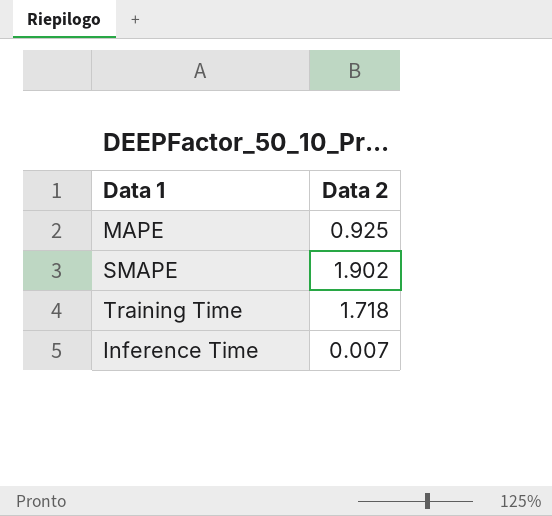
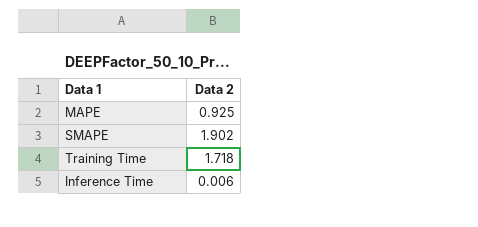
Inference Time | Data 2: 0.007 -> 0.006

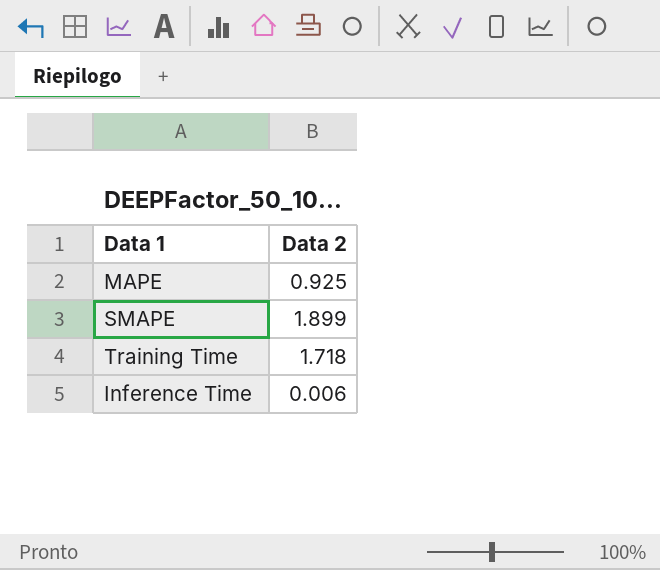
SMAPE | Data 2: 1.902 -> 1.899

